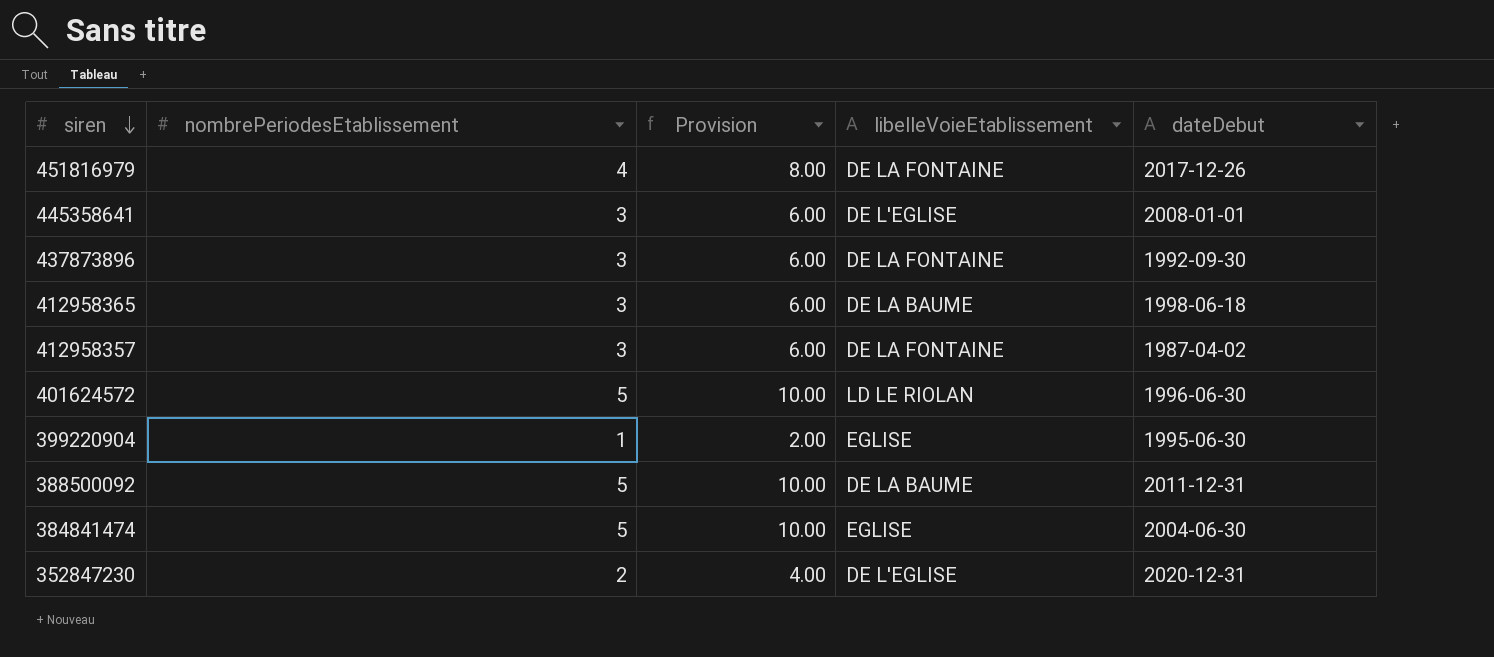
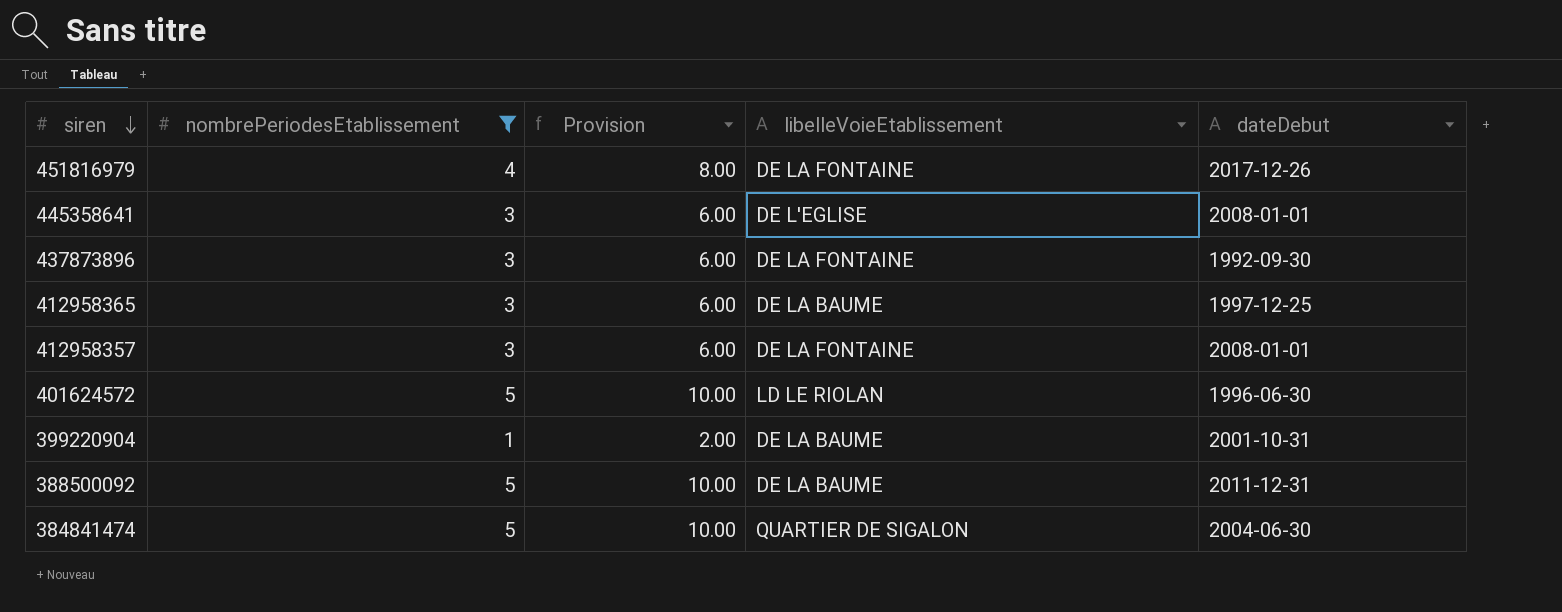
filter: none -> nombrePeriodesEtablissement != 2
412958365 | dateDebut: 1998-06-18 -> 1997-12-25
412958357 | dateDebut: 1987-04-02 -> 2008-01-01
399220904 | libelleVoieEtablissement: EGLISE -> DE LA BAUME
399220904 | dateDebut: 1995-06-30 -> 2001-10-31
384841474 | libelleVoieEtablissement: EGLISE -> QUARTIER DE SIGALON

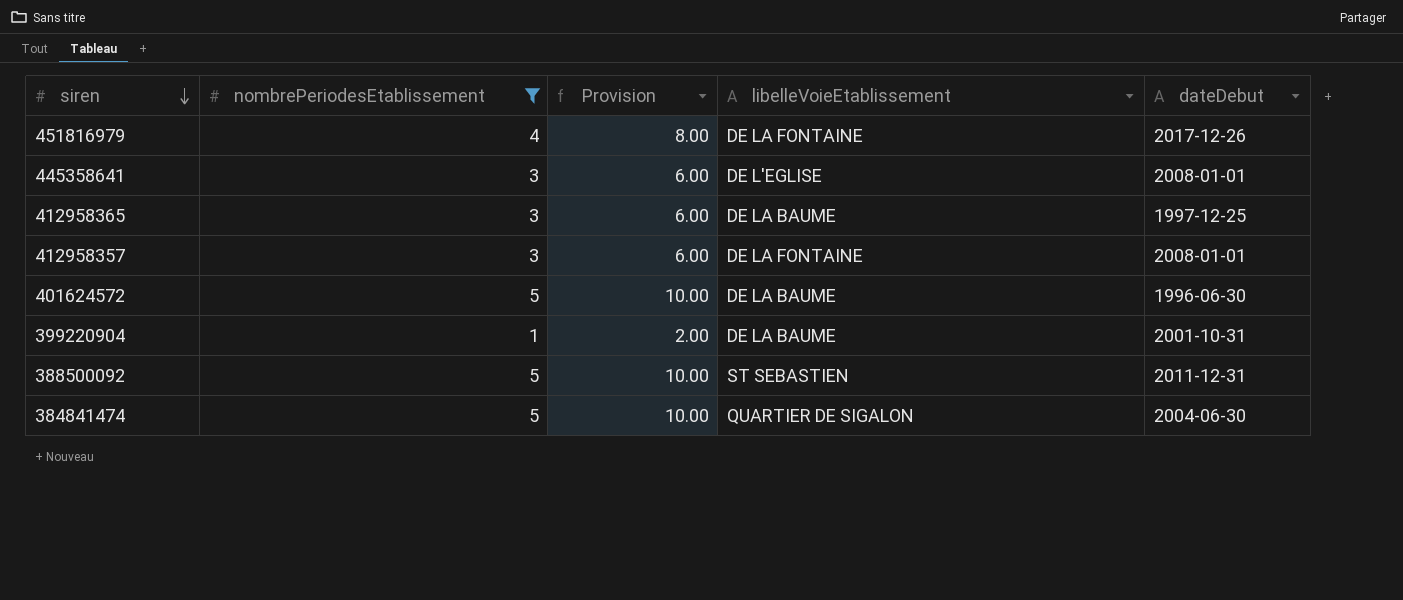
row 437873896: 3 | 6.00 | DE LA FONTAINE | 1992-09-30 -> none
401624572 | libelleVoieEtablissement: LD LE RIOLAN -> DE LA BAUME
388500092 | libelleVoieEtablissement: DE LA BAUME -> ST SEBASTIEN

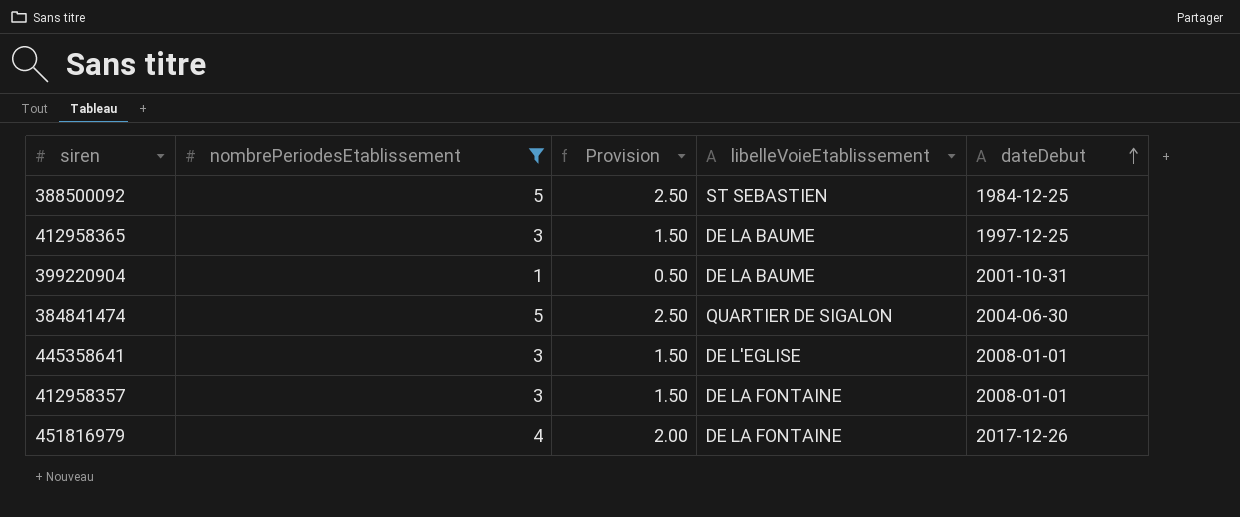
row order: siren descending -> dateDebut ascending
column Provision | formula: [nombrePeriodesEtablissement] * 2 -> [nombrePeriodesEtablissement] * 0.5
row 401624572: 5 | 10.00 | DE LA BAUME | 1996-06-30 -> none
388500092 | dateDebut: 2011-12-31 -> 1984-12-25

